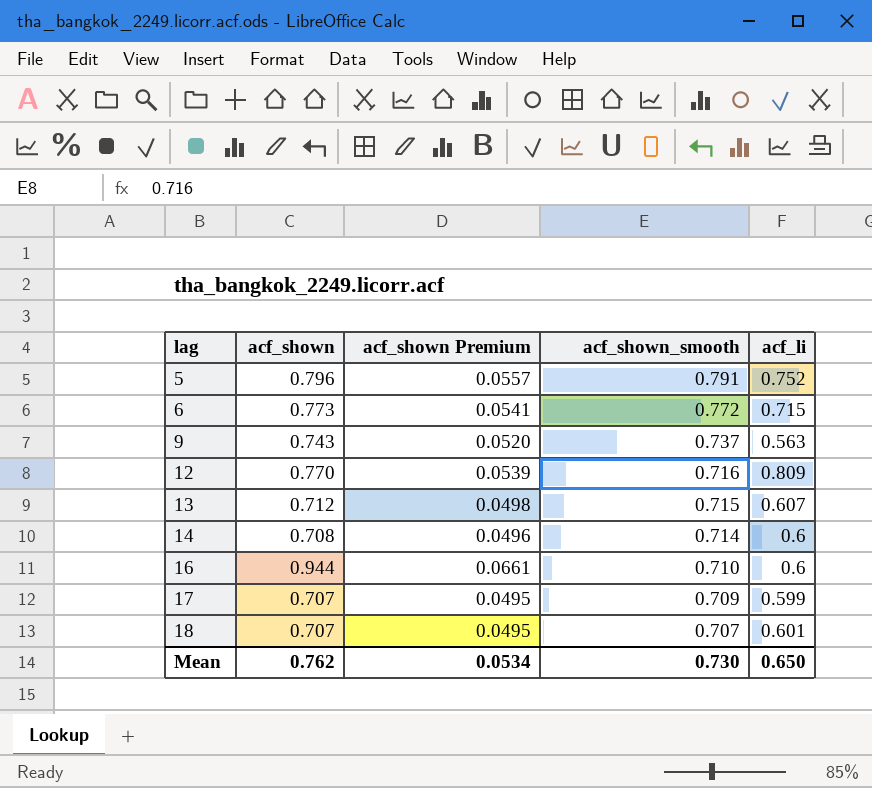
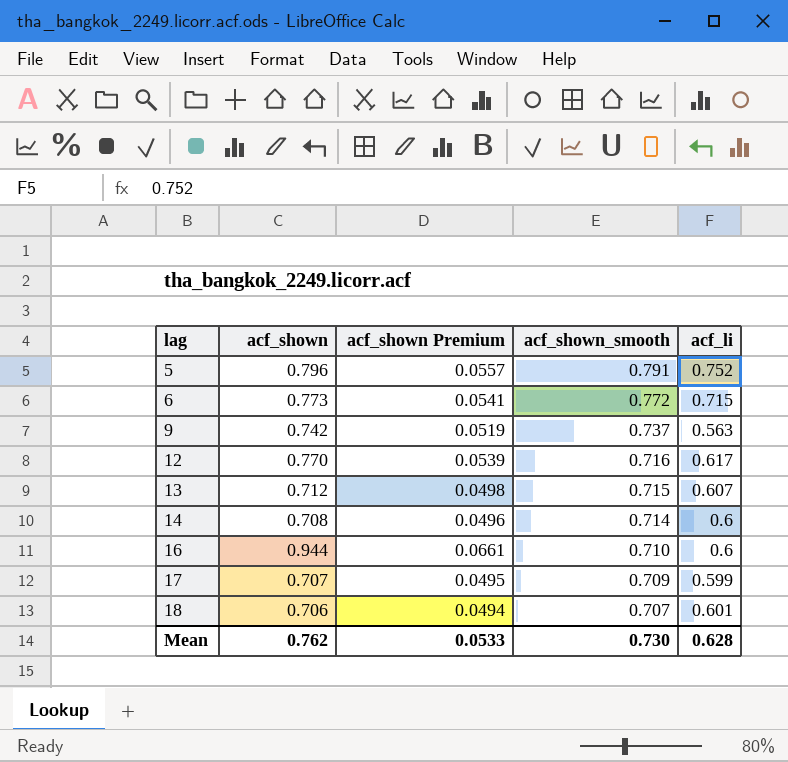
9 | acf_shown: 0.743 -> 0.742
9 | acf_shown Premium: 0.0520 -> 0.0519
12 | acf_li: 0.809 -> 0.617
18 | acf_shown: 0.707 -> 0.706
18 | acf_shown Premium: 0.0495 -> 0.0494
Mean | acf_shown Premium: 0.0534 -> 0.0533
Mean | acf_li: 0.650 -> 0.628

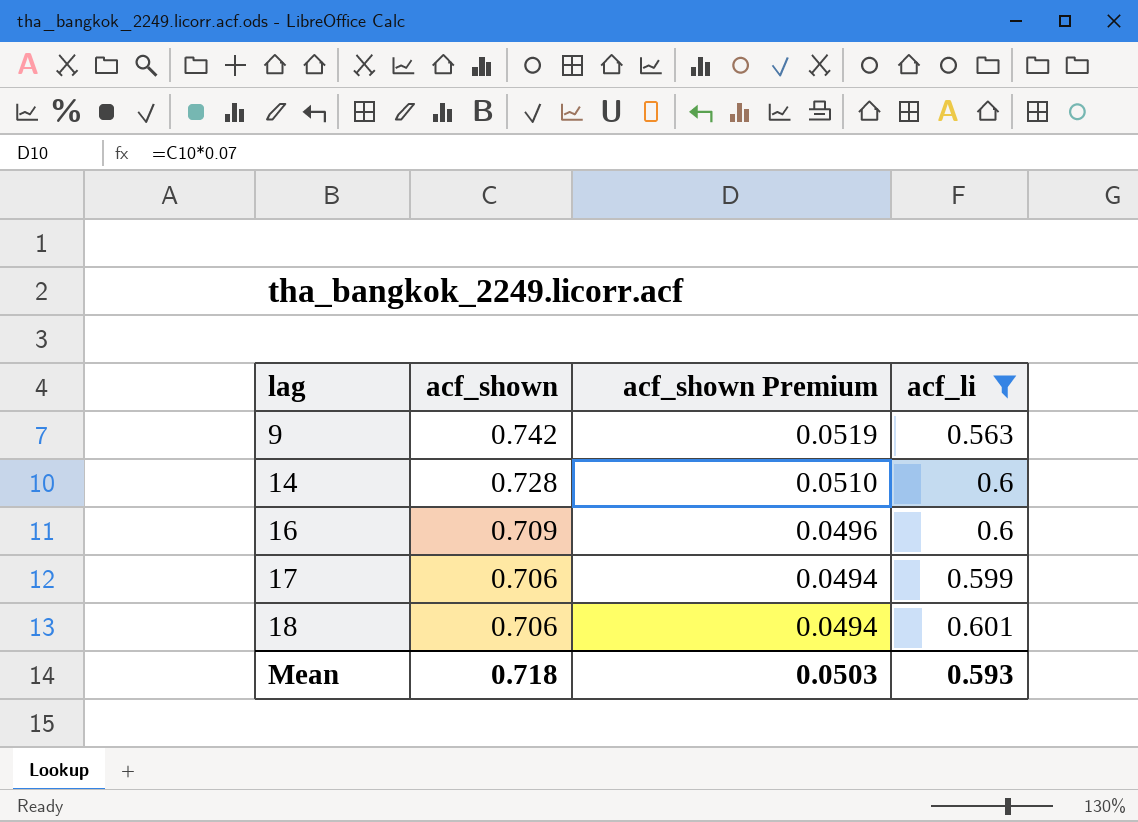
filter: none -> acf_li <= 0.601
column acf_shown_smooth | position: 4 -> none
14 | acf_shown: 0.708 -> 0.728
14 | acf_shown Premium: 0.0496 -> 0.0510
16 | acf_shown: 0.944 -> 0.709
16 | acf_shown Premium: 0.0661 -> 0.0496
17 | acf_shown: 0.707 -> 0.706
17 | acf_shown Premium: 0.0495 -> 0.0494
Mean | acf_shown: 0.762 -> 0.718
Mean | acf_shown Premium: 0.0533 -> 0.0503
Mean | acf_li: 0.628 -> 0.593

